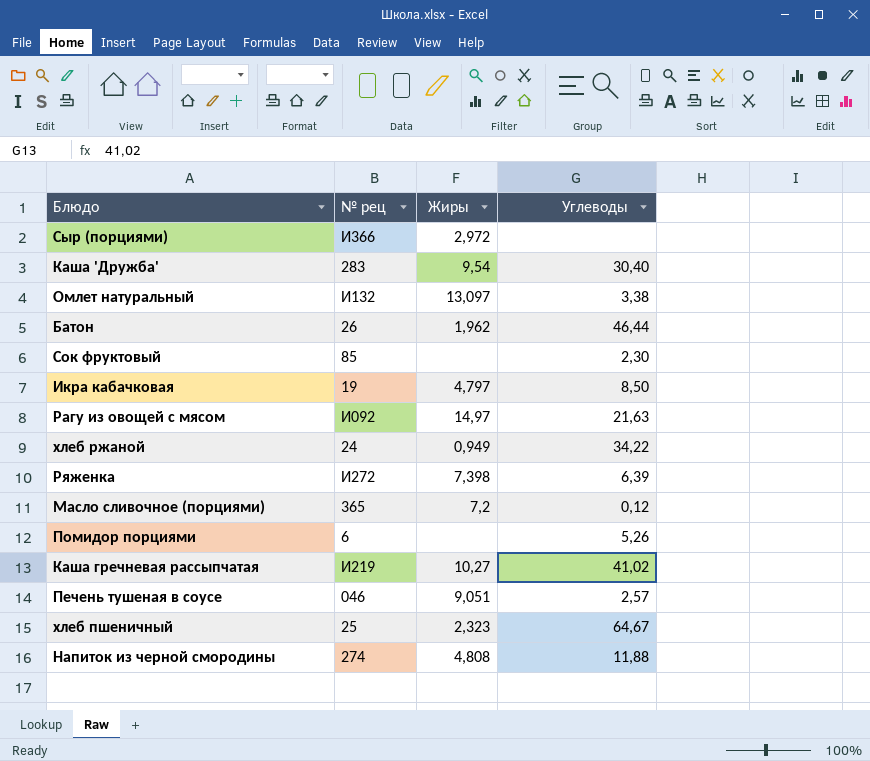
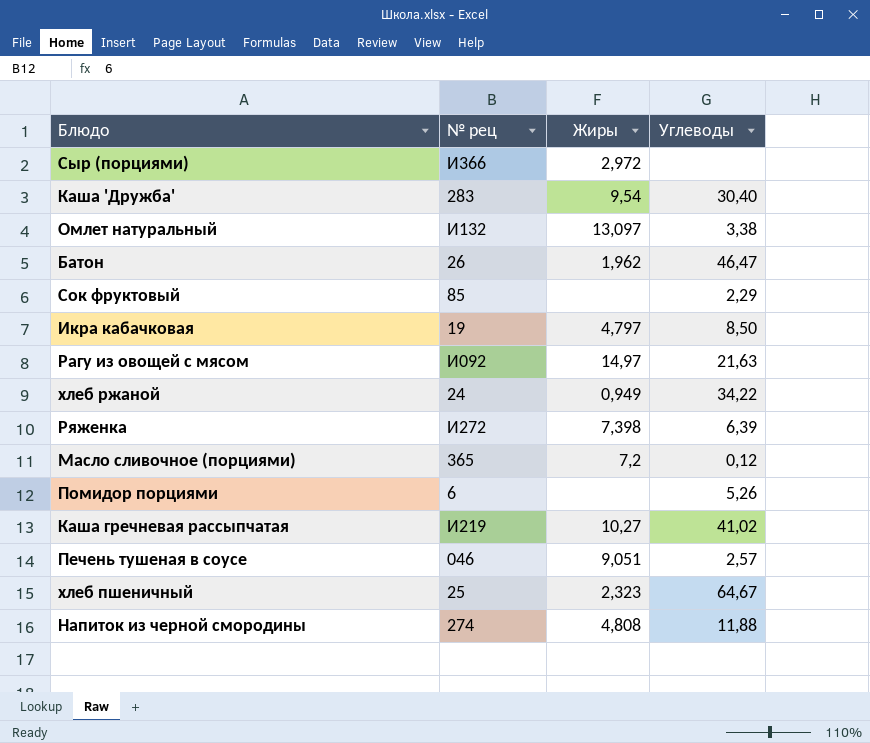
Батон | Углеводы: 46,44 -> 46,47
Сок фруктовый | Углеводы: 2,30 -> 2,29

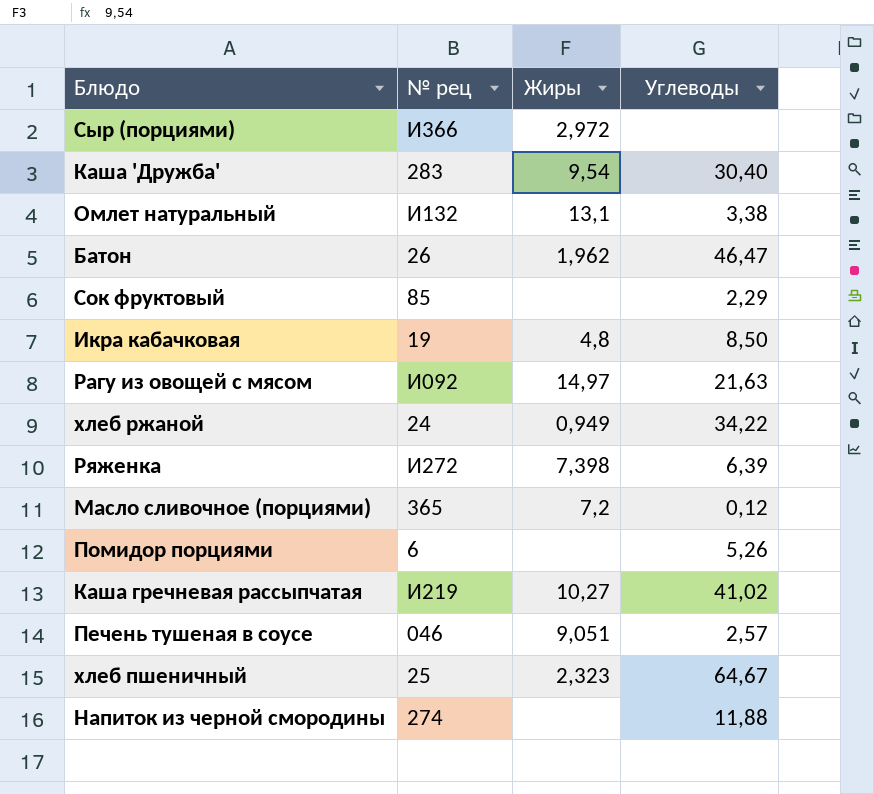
Омлет натуральный | Жиры: 13,097 -> 13,1
Икра кабачковая | Жиры: 4,797 -> 4,8
Напиток из черной смородины | Жиры: 4,808 -> none

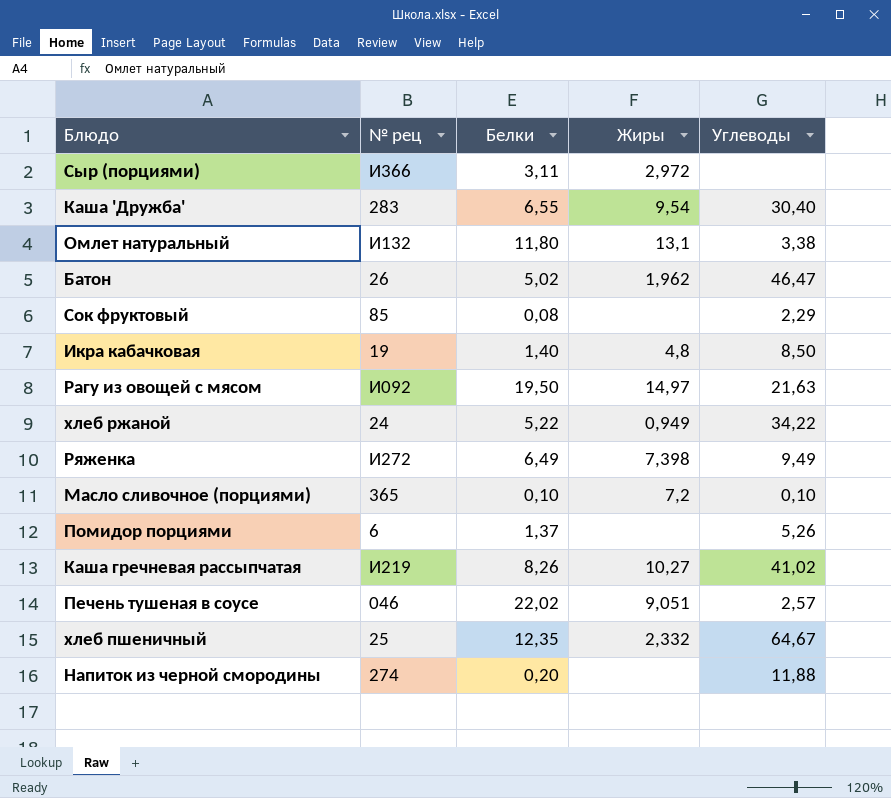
column Белки | position: none -> 3
Ряженка | Углеводы: 6,39 -> 9,49
Масло сливочное (порциями) | Углеводы: 0,12 -> 0,10
хлеб пшеничный | Жиры: 2,323 -> 2,332

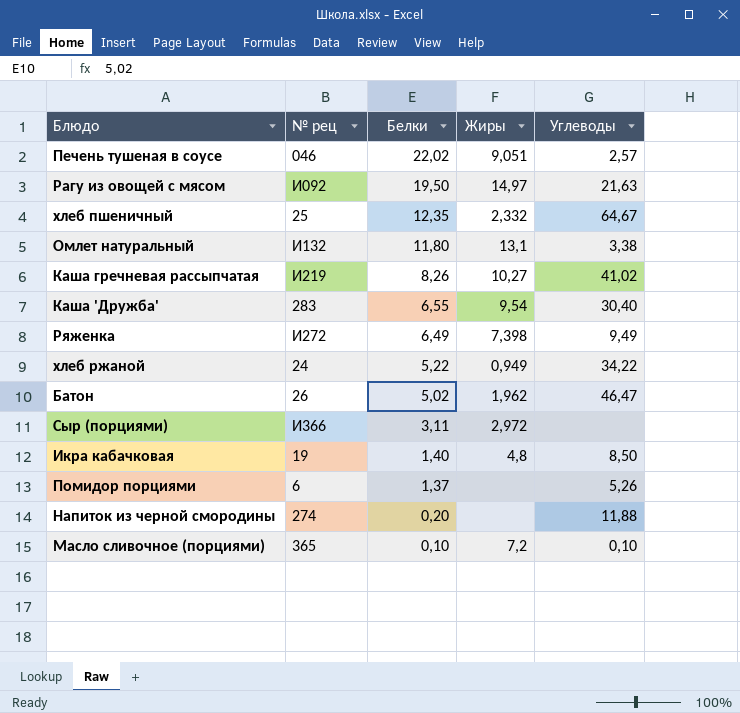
row order: none -> Белки descending
row Сок фруктовый: 85 | 0,08 | none | 2,29 -> none

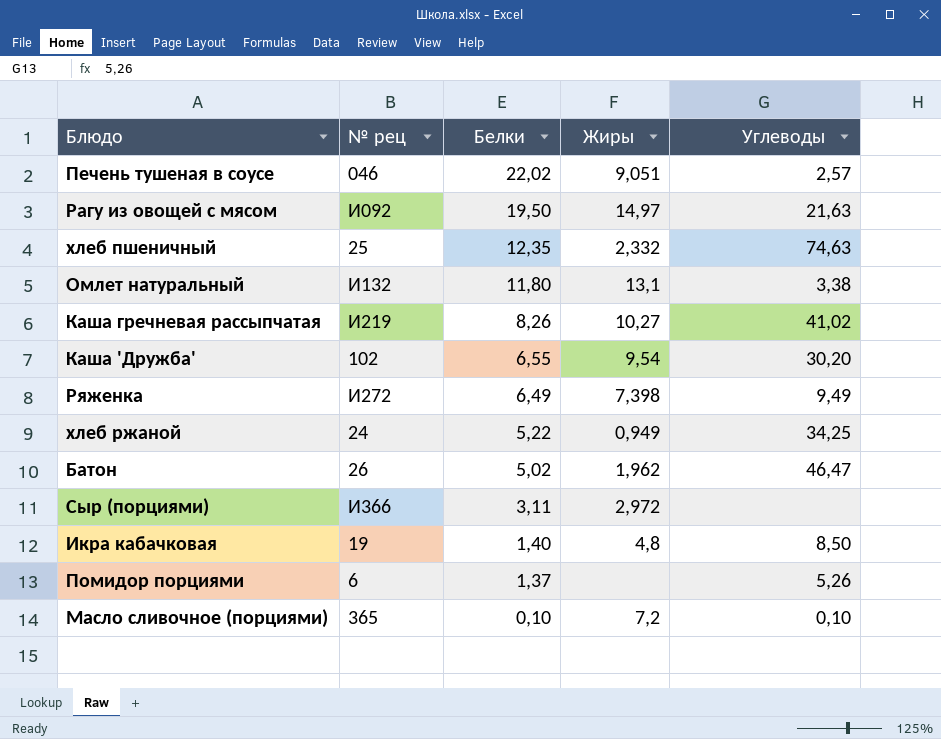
row Напиток из черной смородины: 274 | 0,20 | none | 11,88 -> none
хлеб пшеничный | Углеводы: 64,67 -> 74,63
Каша 'Дружба' | № рец: 283 -> 102
Каша 'Дружба' | Углеводы: 30,40 -> 30,20
хлеб ржаной | Углеводы: 34,22 -> 34,25

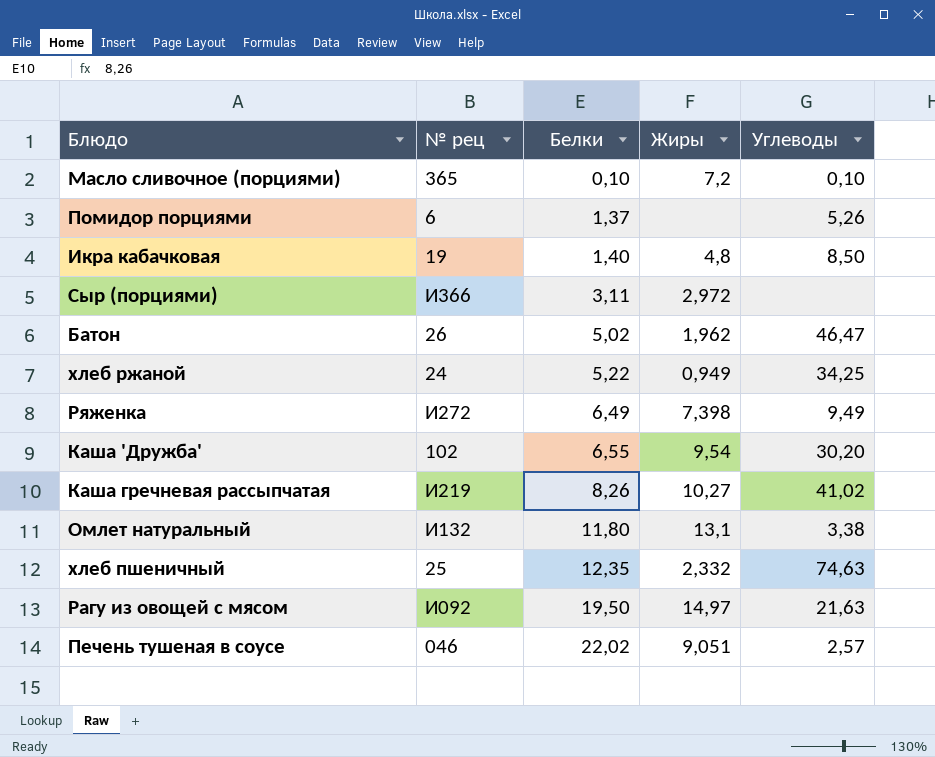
row order: Белки descending -> Белки ascending

